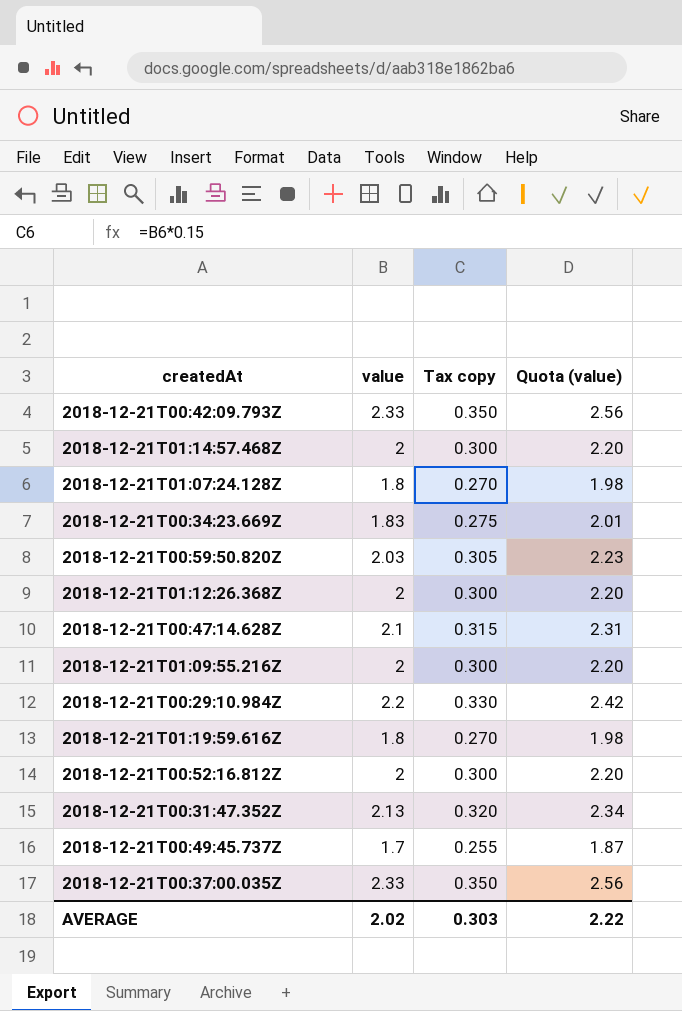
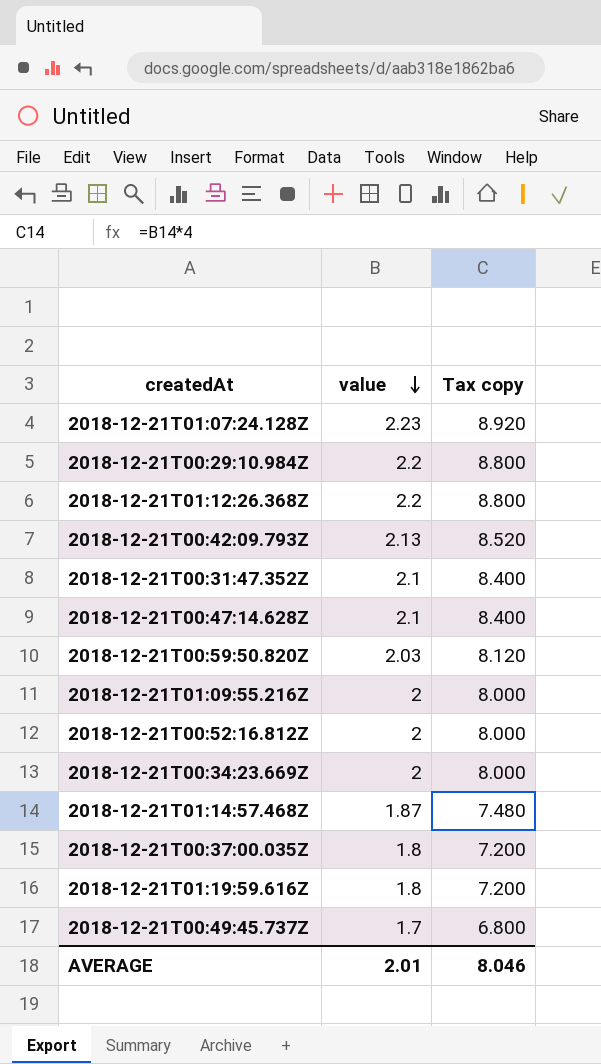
row order: none -> value descending
column Quota (value) | formula: [value] * 1.1 -> none
column Tax copy | formula: [value] * 0.15 -> [value] * 4
2018-12-21T01:07:24.128Z | value: 1.8 -> 2.23
2018-12-21T01:12:26.368Z | value: 2 -> 2.2
2018-12-21T00:42:09.793Z | value: 2.33 -> 2.13
2018-12-21T00:31:47.352Z | value: 2.13 -> 2.1
2018-12-21T00:34:23.669Z | value: 1.83 -> 2
2018-12-21T01:14:57.468Z | value: 2 -> 1.87
2018-12-21T00:37:00.035Z | value: 2.33 -> 1.8
AVERAGE | value: 2.02 -> 2.01
AVERAGE | Tax copy: 0.303 -> 8.046

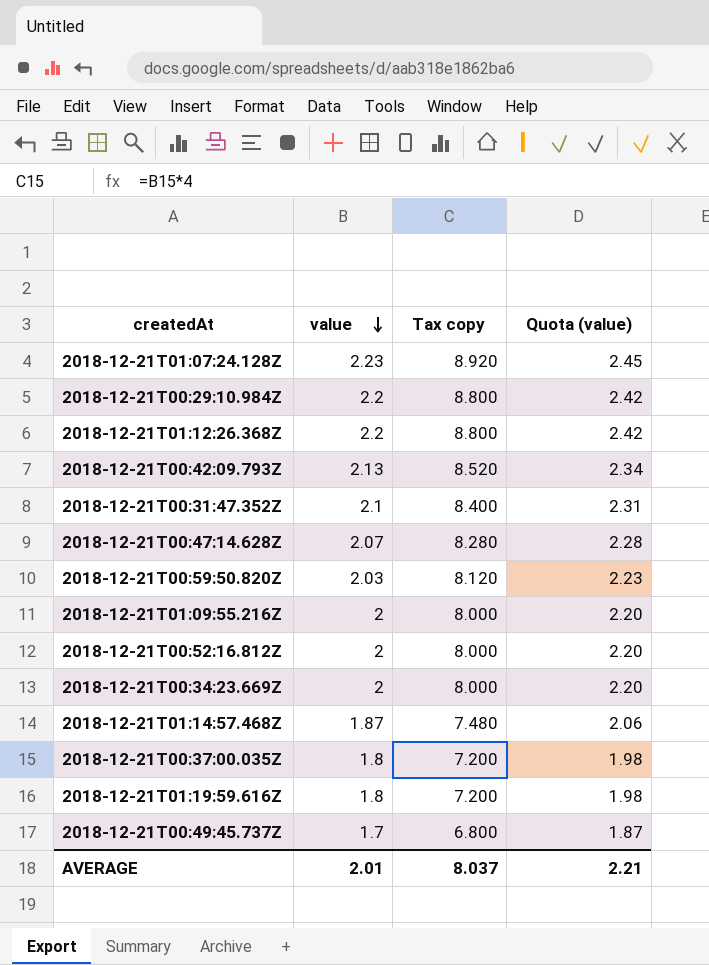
column Quota (value) | formula: none -> [value] * 1.1
2018-12-21T00:47:14.628Z | value: 2.1 -> 2.07
2018-12-21T00:47:14.628Z | Tax copy: 8.400 -> 8.280
AVERAGE | Tax copy: 8.046 -> 8.037

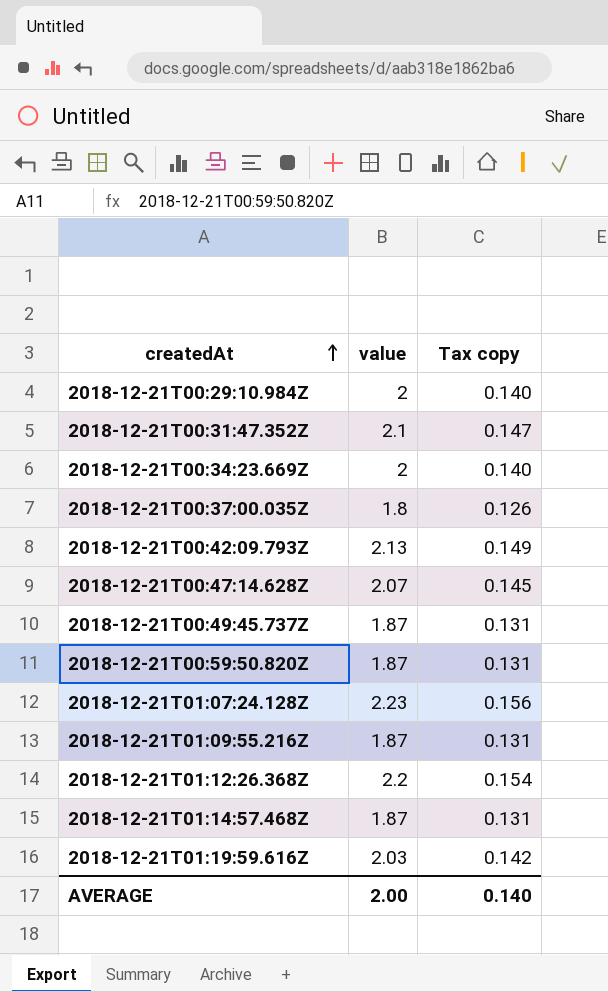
row order: value descending -> createdAt ascending
column Quota (value) | formula: [value] * 1.1 -> none
column Tax copy | formula: [value] * 4 -> [value] * 0.07
row 2018-12-21T00:52:16.812Z: 2 | 8.000 | 2.20 -> none
2018-12-21T00:29:10.984Z | value: 2.2 -> 2
2018-12-21T00:49:45.737Z | value: 1.7 -> 1.87
2018-12-21T00:59:50.820Z | value: 2.03 -> 1.87
2018-12-21T01:09:55.216Z | value: 2 -> 1.87
2018-12-21T01:19:59.616Z | value: 1.8 -> 2.03
AVERAGE | value: 2.01 -> 2.00
AVERAGE | Tax copy: 8.037 -> 0.140

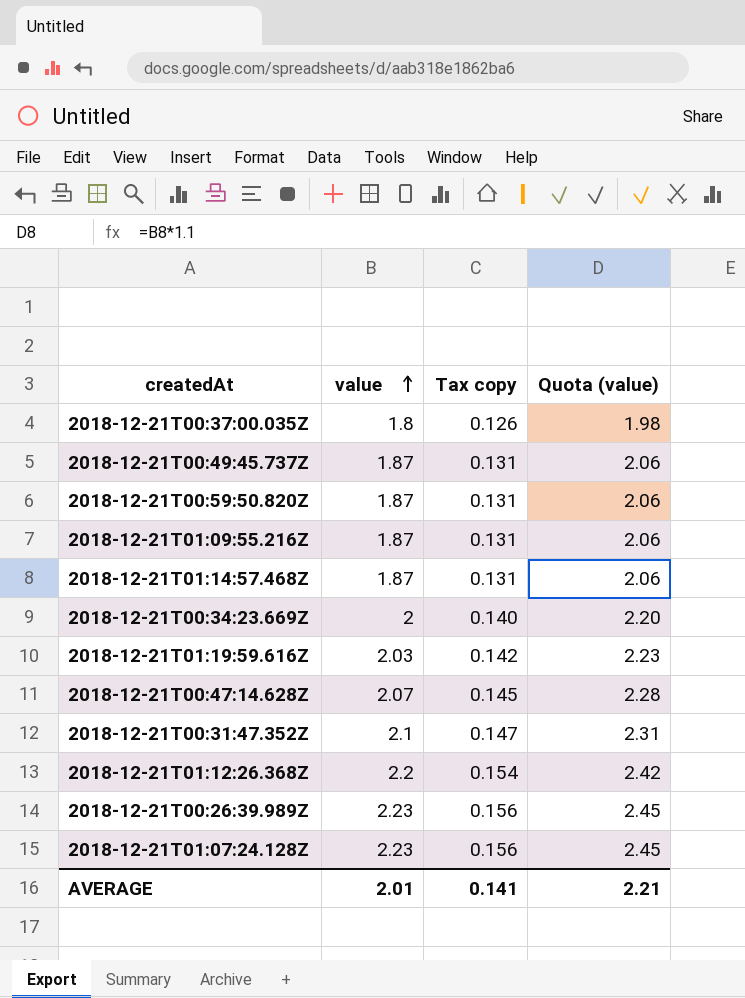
row order: createdAt ascending -> value ascending
column Quota (value) | formula: none -> [value] * 1.1
row 2018-12-21T00:29:10.984Z: 2 | 0.140 -> none
row 2018-12-21T00:42:09.793Z: 2.13 | 0.149 -> none
row 2018-12-21T00:26:39.989Z: none -> 2.23 | 0.156 | 2.45
AVERAGE | value: 2.00 -> 2.01
AVERAGE | Tax copy: 0.140 -> 0.141

